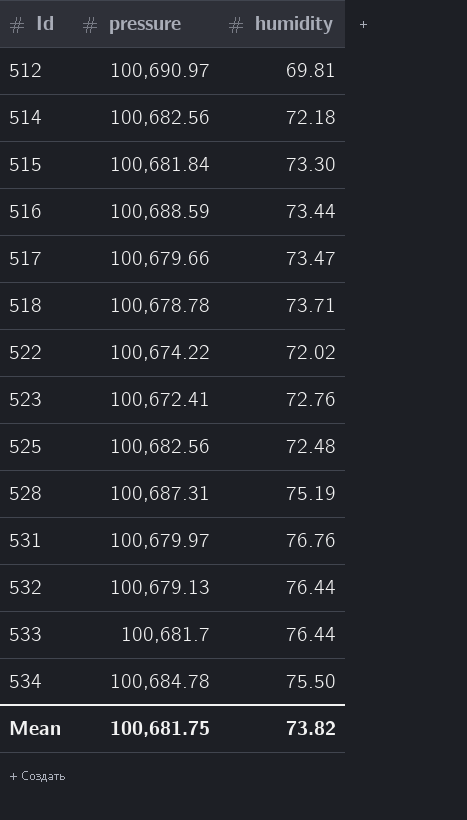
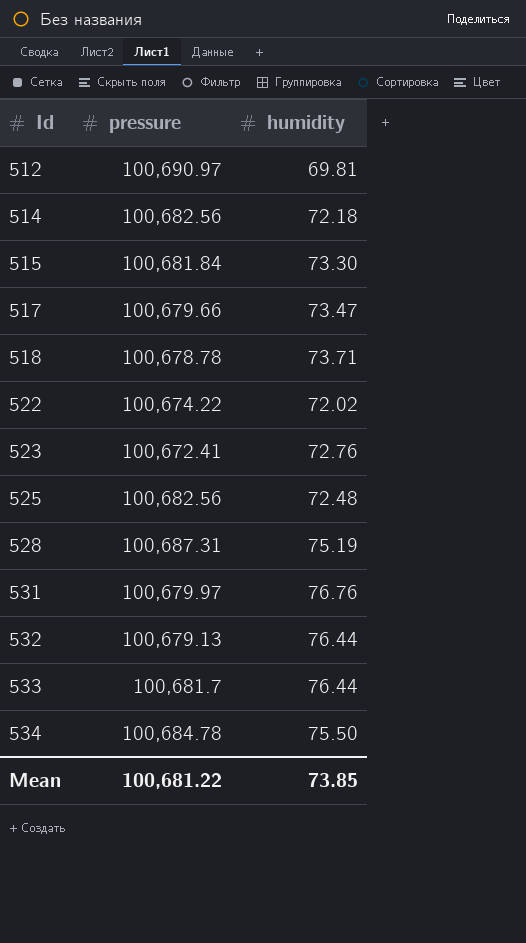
row 516: 100,688.59 | 73.44 -> none
Mean | pressure: 100,681.75 -> 100,681.22
Mean | humidity: 73.82 -> 73.85

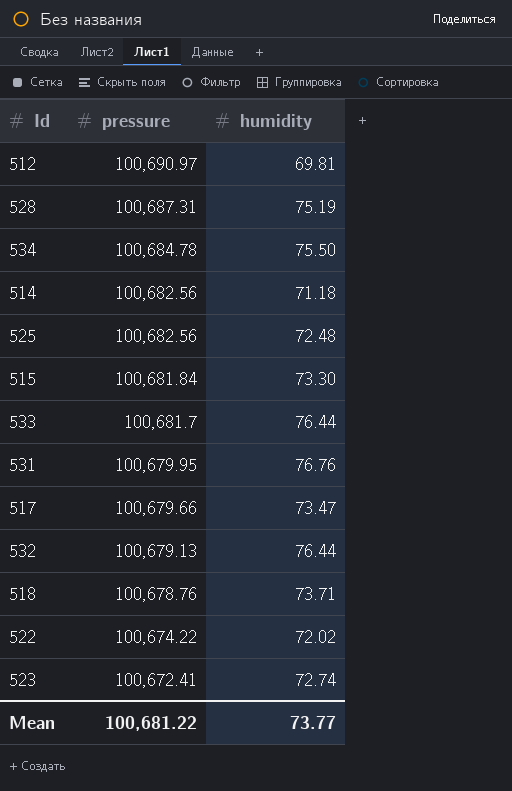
row order: Id ascending -> pressure descending
514 | humidity: 72.18 -> 71.18
531 | pressure: 100,679.97 -> 100,679.95
518 | pressure: 100,678.78 -> 100,678.76
523 | humidity: 72.76 -> 72.74
Mean | humidity: 73.85 -> 73.77

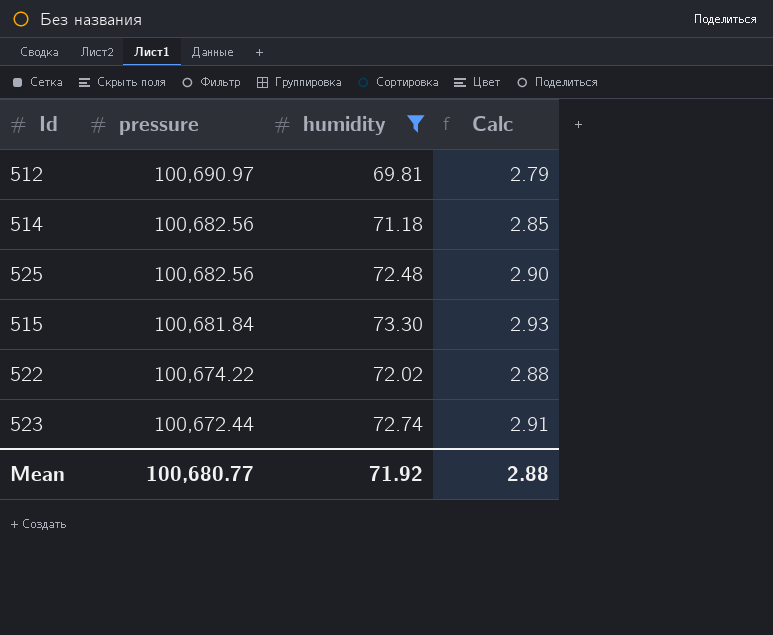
filter: none -> humidity <= 73.30
column Calc | formula: none -> [humidity] * 0.04
523 | pressure: 100,672.41 -> 100,672.44
Mean | pressure: 100,681.22 -> 100,680.77
Mean | humidity: 73.77 -> 71.92

